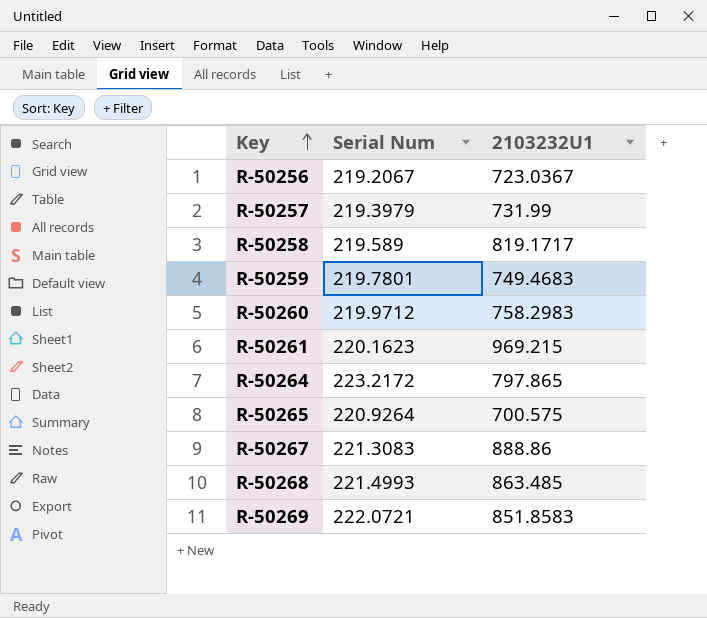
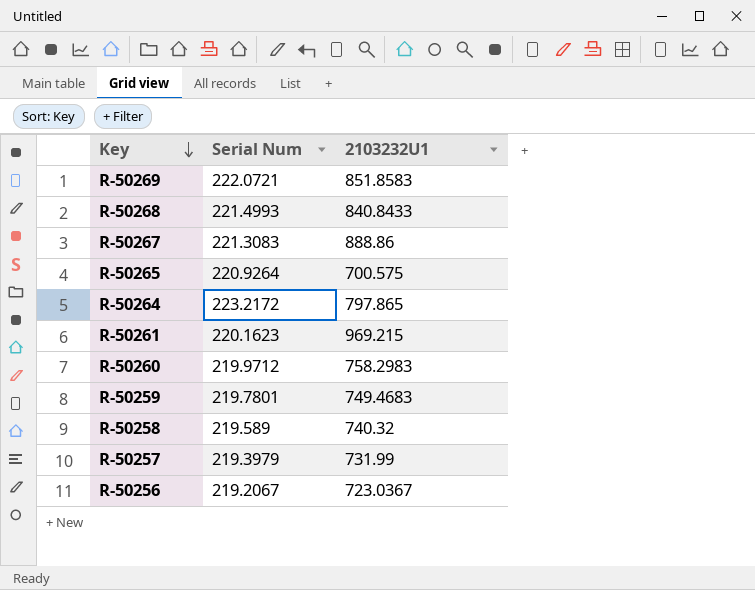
row order: Key ascending -> Key descending
R-50268 | 2103232U1: 863.485 -> 840.8433
R-50258 | 2103232U1: 819.1717 -> 740.32

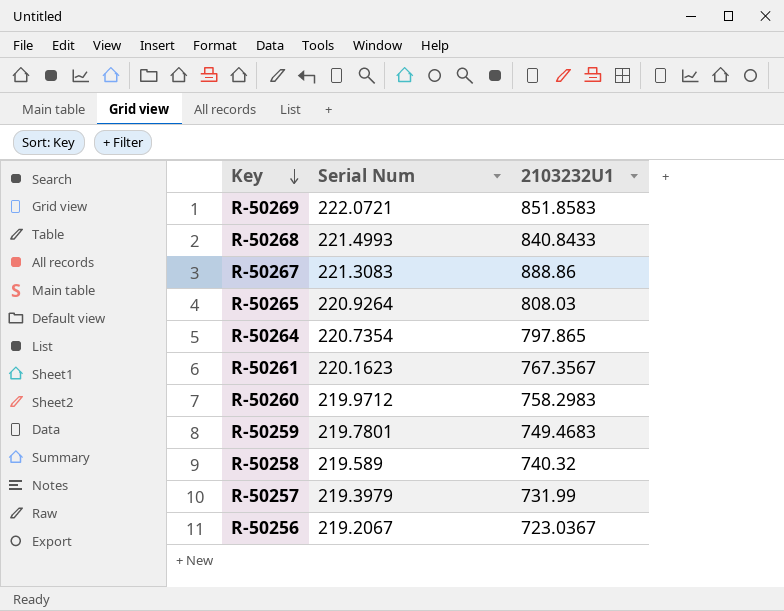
R-50265 | 2103232U1: 700.575 -> 808.03
R-50264 | Serial Num: 223.2172 -> 220.7354
R-50261 | 2103232U1: 969.215 -> 767.3567

